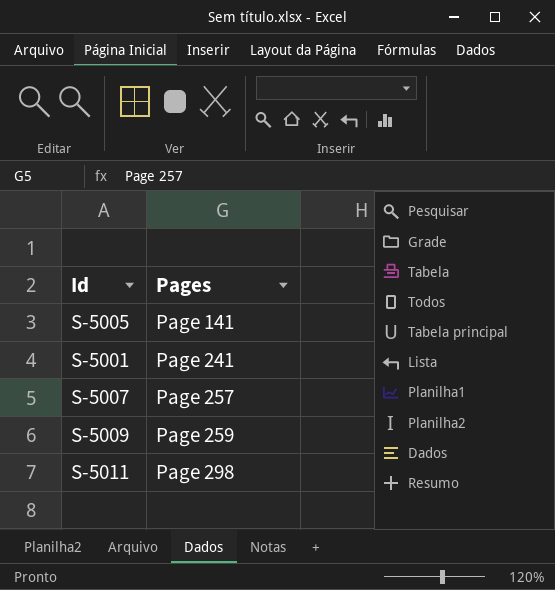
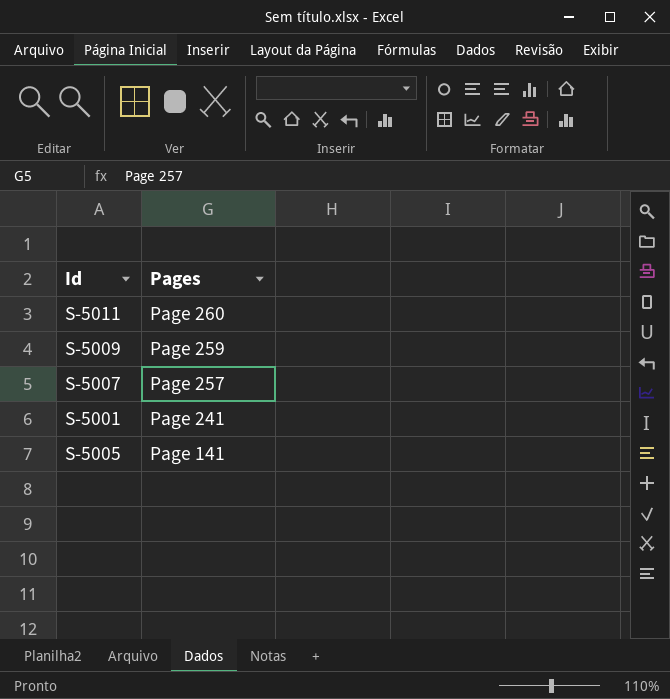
row order: Pages ascending -> Pages descending
S-5011 | Pages: Page 298 -> Page 260

